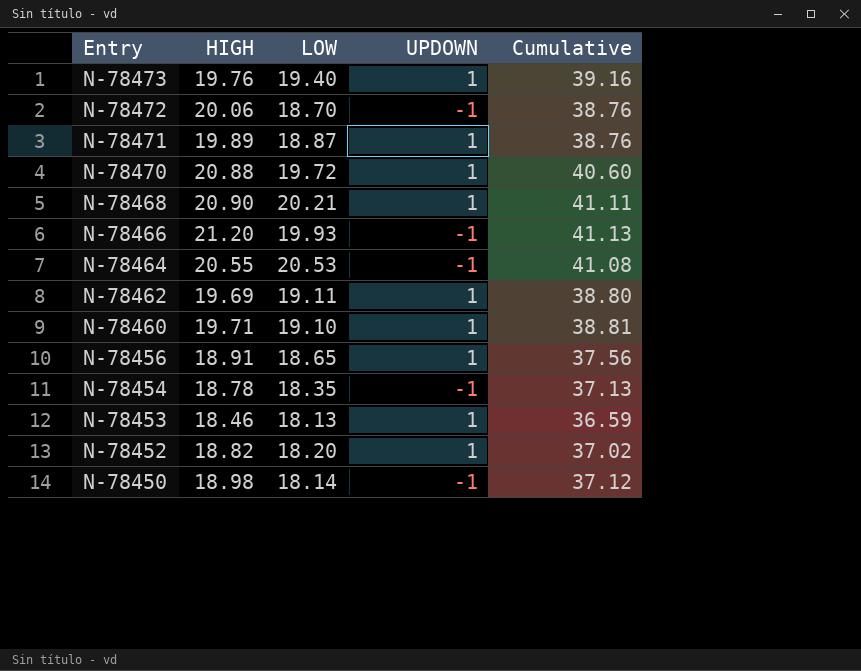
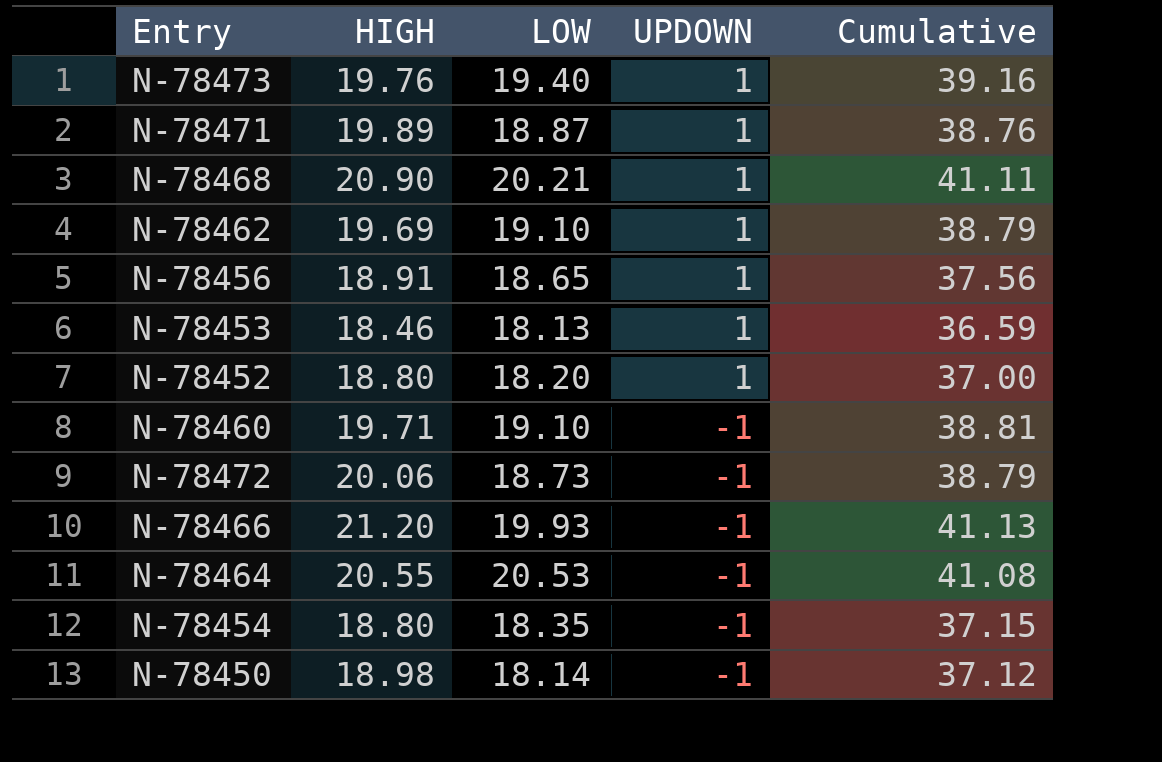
row order: Entry descending -> UPDOWN descending
row N-78470: 20.88 | 19.72 | 1 | 40.60 -> none
N-78462 | LOW: 19.11 -> 19.10
N-78462 | Cumulative: 38.80 -> 38.79
N-78452 | HIGH: 18.82 -> 18.80
N-78452 | Cumulative: 37.02 -> 37.00
N-78460 | UPDOWN: 1 -> -1
N-78472 | LOW: 18.70 -> 18.73
N-78472 | Cumulative: 38.76 -> 38.79
N-78454 | HIGH: 18.78 -> 18.80
N-78454 | Cumulative: 37.13 -> 37.15

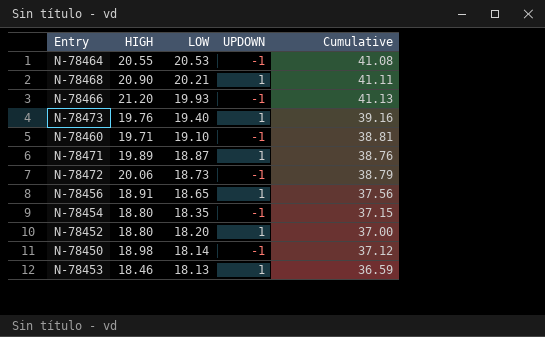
row order: UPDOWN descending -> LOW descending
row N-78462: 19.69 | 19.10 | 1 | 38.79 -> none

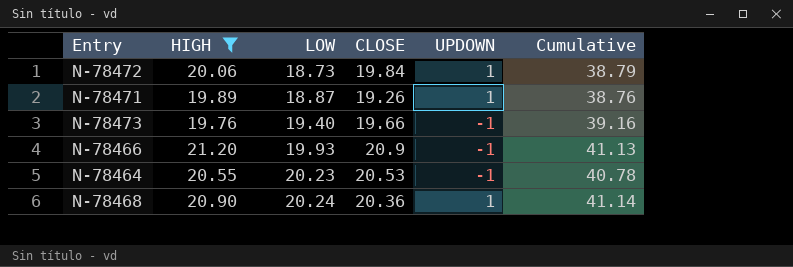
filter: none -> HIGH >= 19.76
row order: LOW descending -> LOW ascending
column CLOSE | position: none -> 4
N-78472 | UPDOWN: -1 -> 1
N-78473 | UPDOWN: 1 -> -1
N-78464 | LOW: 20.53 -> 20.23
N-78464 | Cumulative: 41.08 -> 40.78
N-78468 | LOW: 20.21 -> 20.24
N-78468 | Cumulative: 41.11 -> 41.14

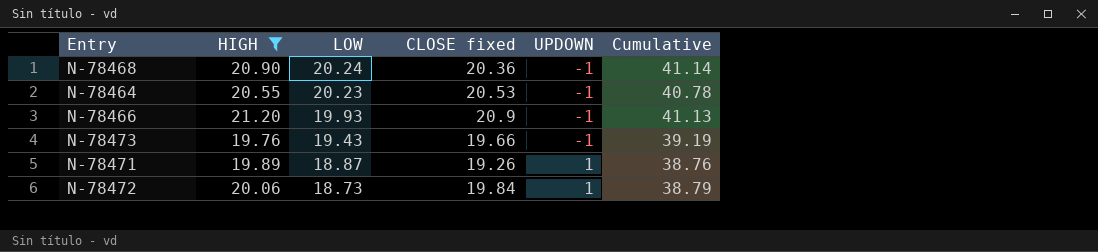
row order: LOW ascending -> LOW descending
column name: CLOSE -> CLOSE fixed
N-78468 | UPDOWN: 1 -> -1
N-78473 | LOW: 19.40 -> 19.43
N-78473 | Cumulative: 39.16 -> 39.19

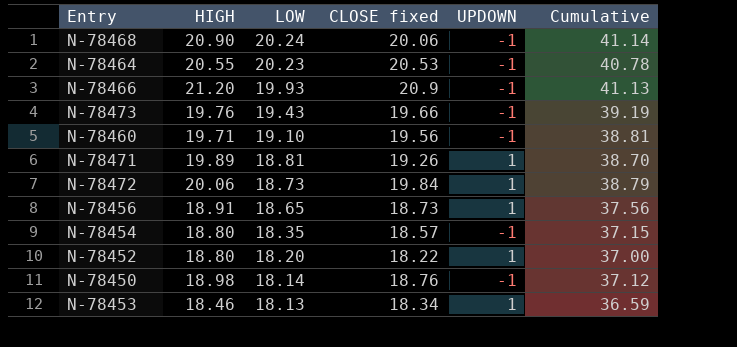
filter: HIGH >= 19.76 -> none
N-78468 | CLOSE fixed: 20.36 -> 20.06
N-78471 | LOW: 18.87 -> 18.81
N-78471 | Cumulative: 38.76 -> 38.70

